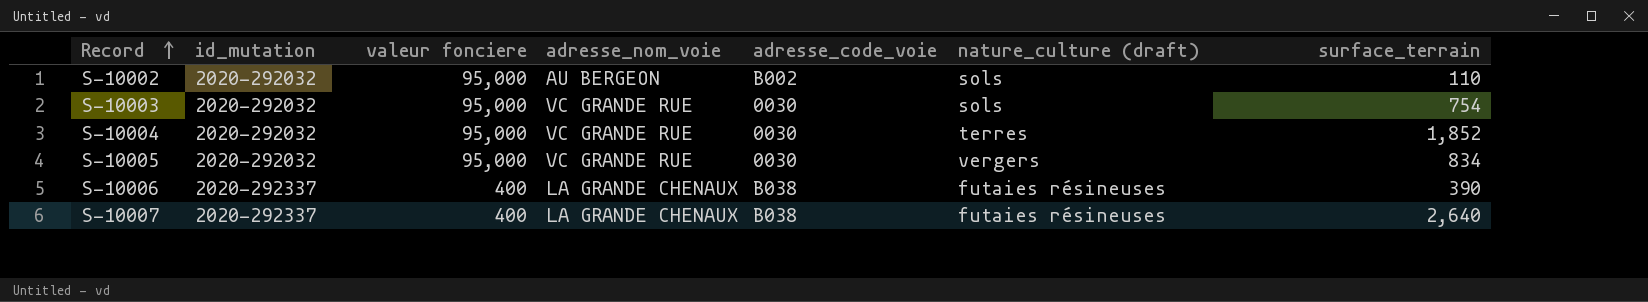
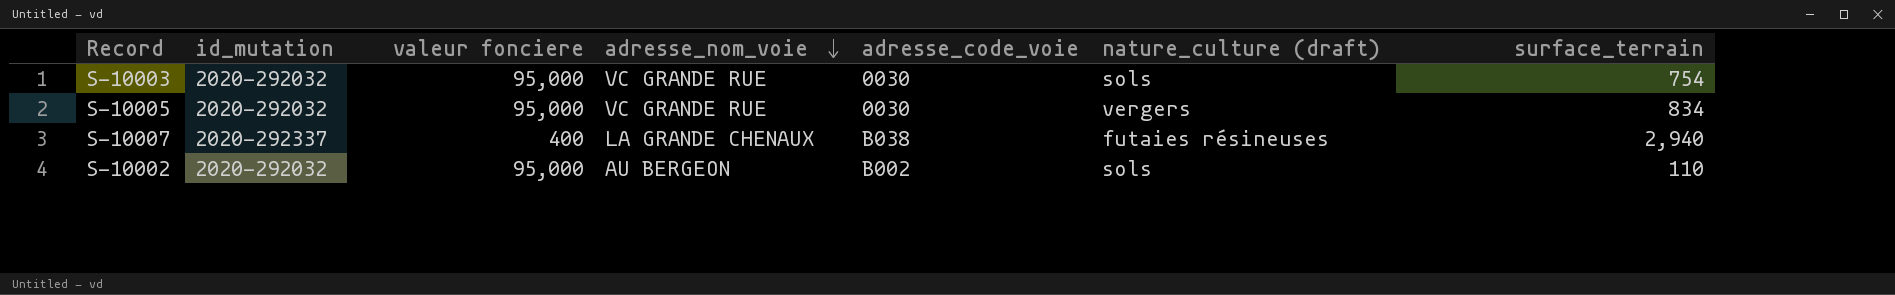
row order: Record ascending -> adresse_nom_voie descending
row S-10004: 2020-292032 | 95,000 | VC GRANDE RUE | 0030 | terres | 1,852 -> none
row S-10006: 2020-292337 | 400 | LA GRANDE CHENAUX | B038 | futaies résineuses | 390 -> none
S-10007 | surface_terrain: 2,640 -> 2,940

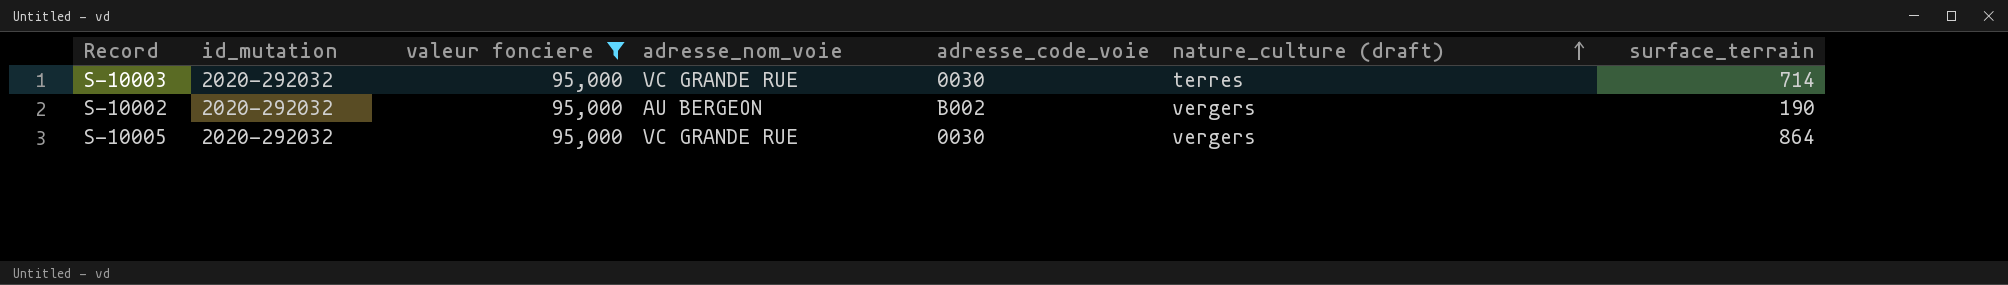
filter: none -> valeur fonciere = 95,000
row order: adresse_nom_voie descending -> nature_culture (draft) ascending
S-10003 | nature_culture (draft): sols -> terres
S-10003 | surface_terrain: 754 -> 714
S-10002 | nature_culture (draft): sols -> vergers
S-10002 | surface_terrain: 110 -> 190
S-10005 | surface_terrain: 834 -> 864

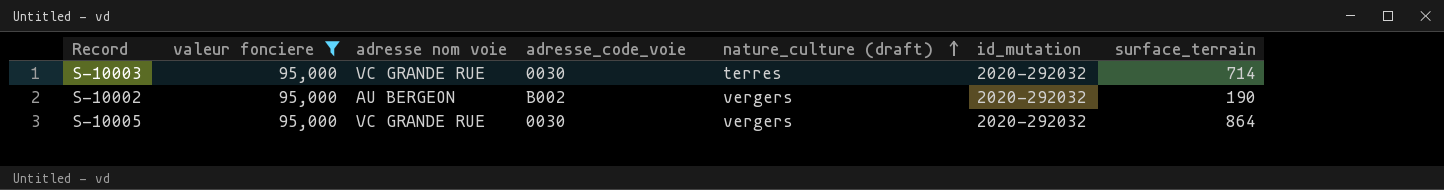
column name: adresse_nom_voie -> adresse nom voie
column id_mutation | position: 2 -> 6

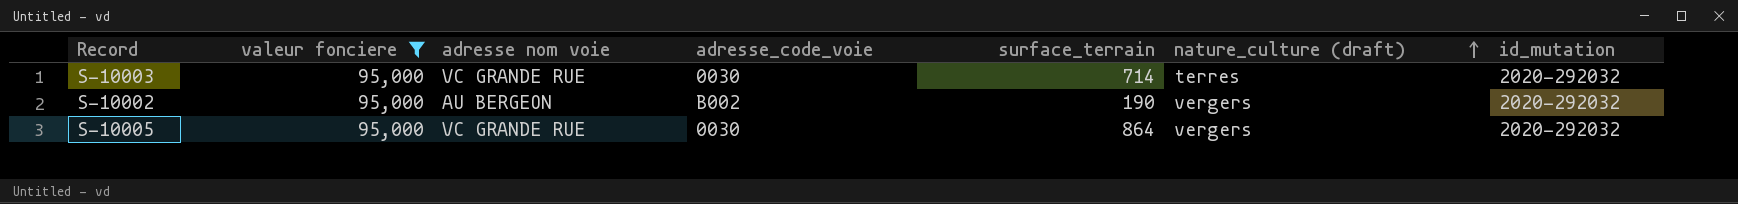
column surface_terrain | position: 7 -> 5

